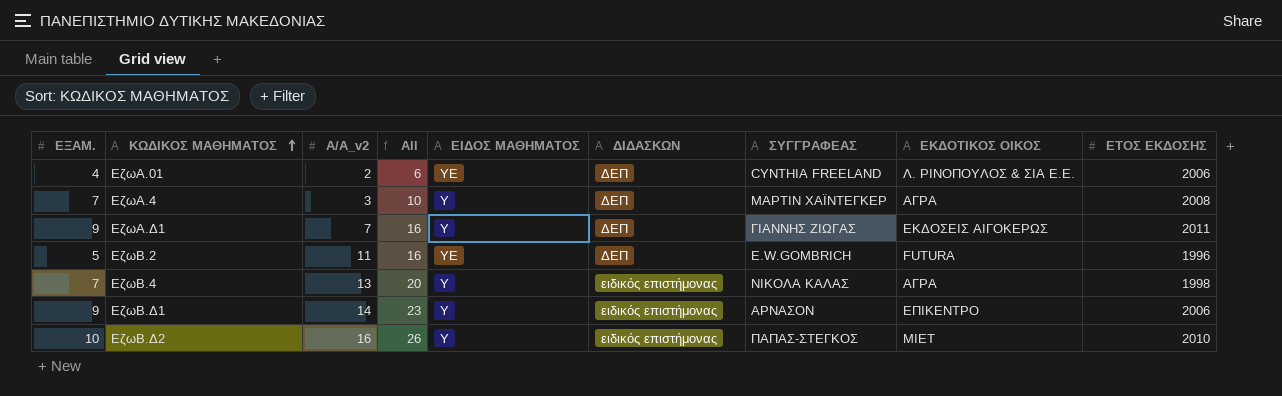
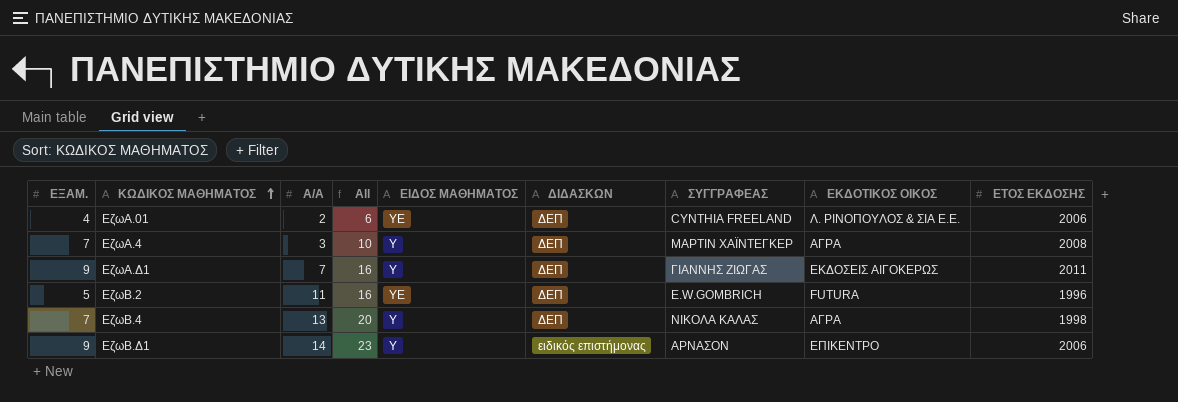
column name: Α/Α_v2 -> Α/Α
row ΕζωΒ.Δ2: 10 | 16 | 26 | Υ | ειδικός επιστήμονας | ΠΑΠΑΣ-ΣΤΕΓΚΟΣ | ΜΙΕΤ | 2010 -> none
ΕζωΒ.4 | ΔΙΔΑΣΚΩΝ: ειδικός επιστήμονας -> ΔΕΠ

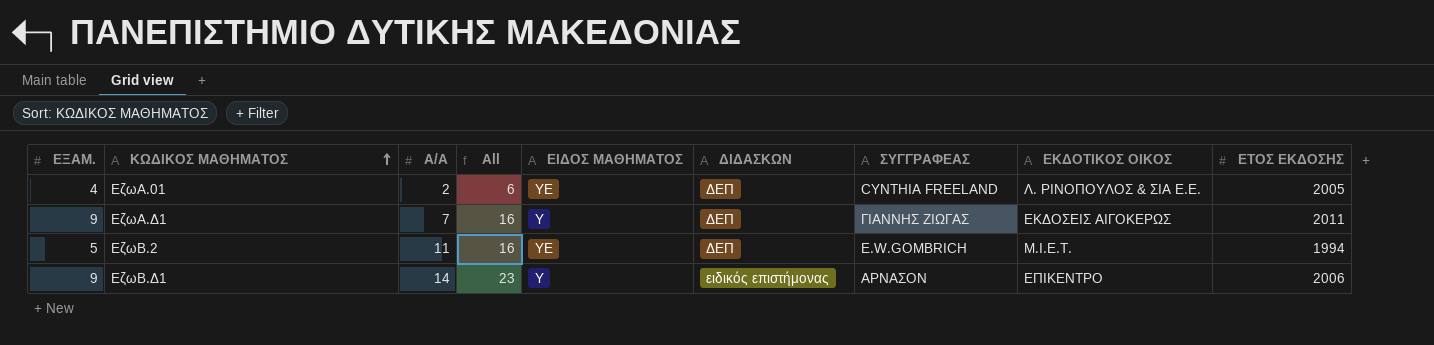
row ΕζωΑ.4: 7 | 3 | 10 | Υ | ΔΕΠ | ΜΑΡΤΙΝ ΧΑΪΝΤΕΓΚΕΡ | ΑΓΡΑ | 2008 -> none
row ΕζωΒ.4: 7 | 13 | 20 | Υ | ΔΕΠ | ΝΙΚΟΛΑ ΚΑΛΑΣ | ΑΓΡΑ | 1998 -> none
ΕζωΑ.01 | ΕΤΟΣ ΕΚΔΟΣΗΣ: 2006 -> 2005
ΕζωΒ.2 | ΕΚΔΟΤΙΚΟΣ ΟΙΚΟΣ: FUTURA -> Μ.Ι.Ε.Τ.
ΕζωΒ.2 | ΕΤΟΣ ΕΚΔΟΣΗΣ: 1996 -> 1994

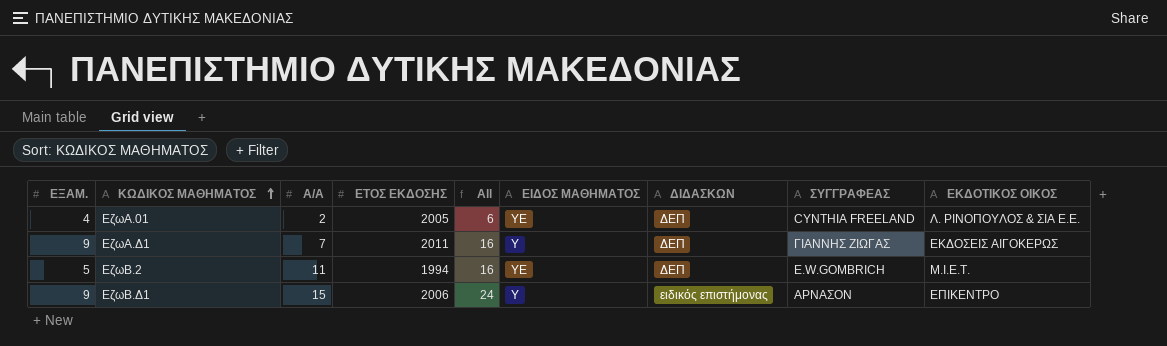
column ΕΤΟΣ ΕΚΔΟΣΗΣ | position: 9 -> 4
ΕζωΒ.Δ1 | Α/Α: 14 -> 15
ΕζωΒ.Δ1 | All: 23 -> 24

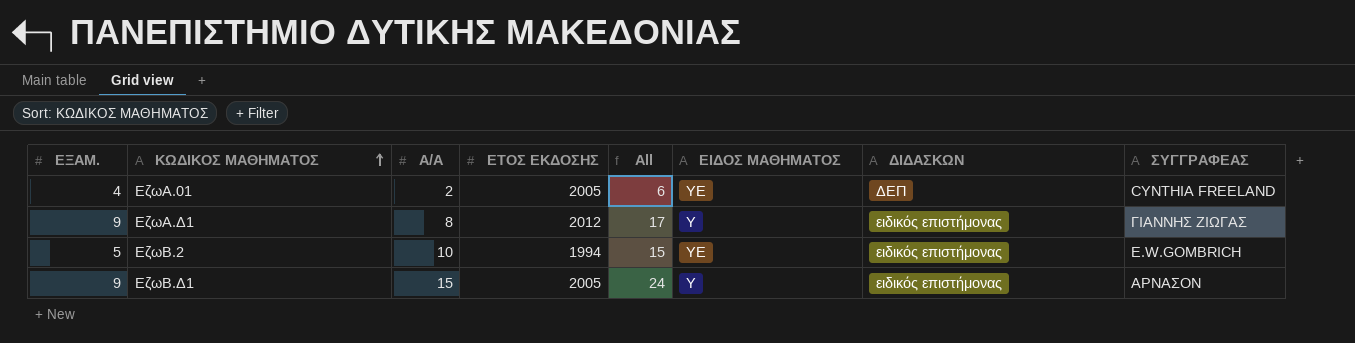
column ΕΚΔΟΤΙΚΟΣ ΟΙΚΟΣ | position: 9 -> none
ΕζωΑ.Δ1 | Α/Α: 7 -> 8
ΕζωΑ.Δ1 | ΕΤΟΣ ΕΚΔΟΣΗΣ: 2011 -> 2012
ΕζωΑ.Δ1 | All: 16 -> 17
ΕζωΑ.Δ1 | ΔΙΔΑΣΚΩΝ: ΔΕΠ -> ειδικός επιστήμονας
ΕζωΒ.2 | Α/Α: 11 -> 10
ΕζωΒ.2 | All: 16 -> 15
ΕζωΒ.2 | ΔΙΔΑΣΚΩΝ: ΔΕΠ -> ειδικός επιστήμονας
ΕζωΒ.Δ1 | ΕΤΟΣ ΕΚΔΟΣΗΣ: 2006 -> 2005

